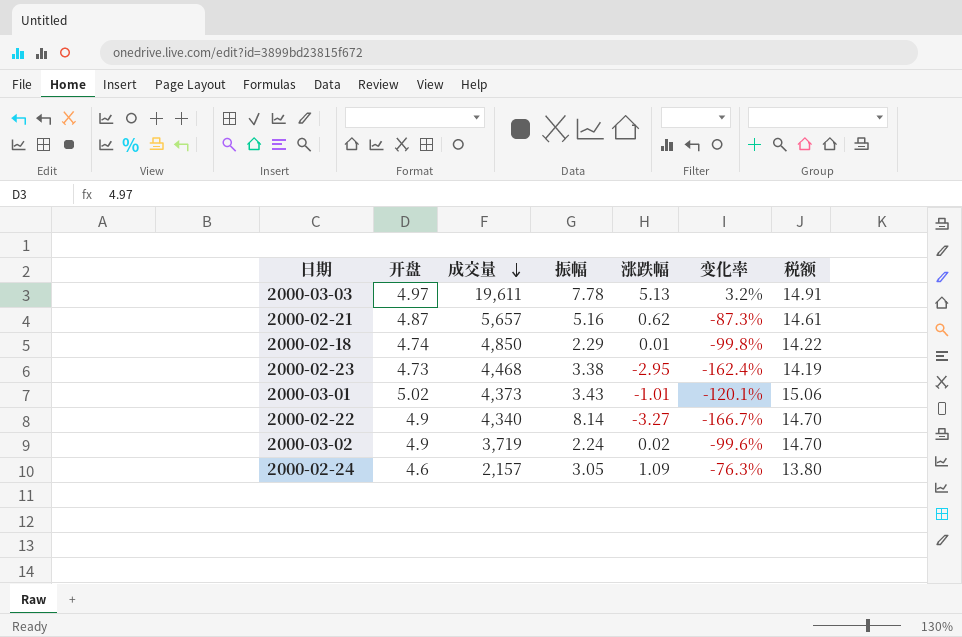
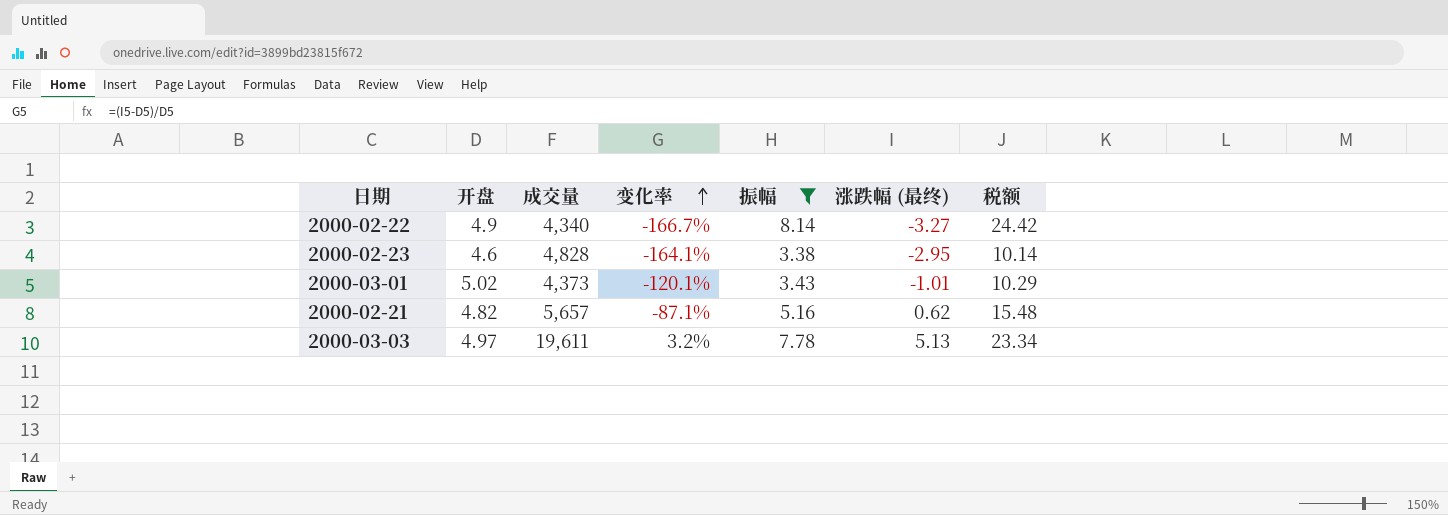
filter: none -> 振幅 >= 3.38
row order: 成交量 descending -> 变化率 ascending
column 变化率 | position: 6 -> 4
column name: 涨跌幅 -> 涨跌幅 (最终)
column 税额 | formula: [开盘] * 3 -> [振幅] * 3
2000-02-23 | 开盘: 4.73 -> 4.6
2000-02-23 | 成交量: 4,468 -> 4,828
2000-02-23 | 变化率: -162.4% -> -164.1%
2000-02-21 | 开盘: 4.87 -> 4.82
2000-02-21 | 变化率: -87.3% -> -87.1%

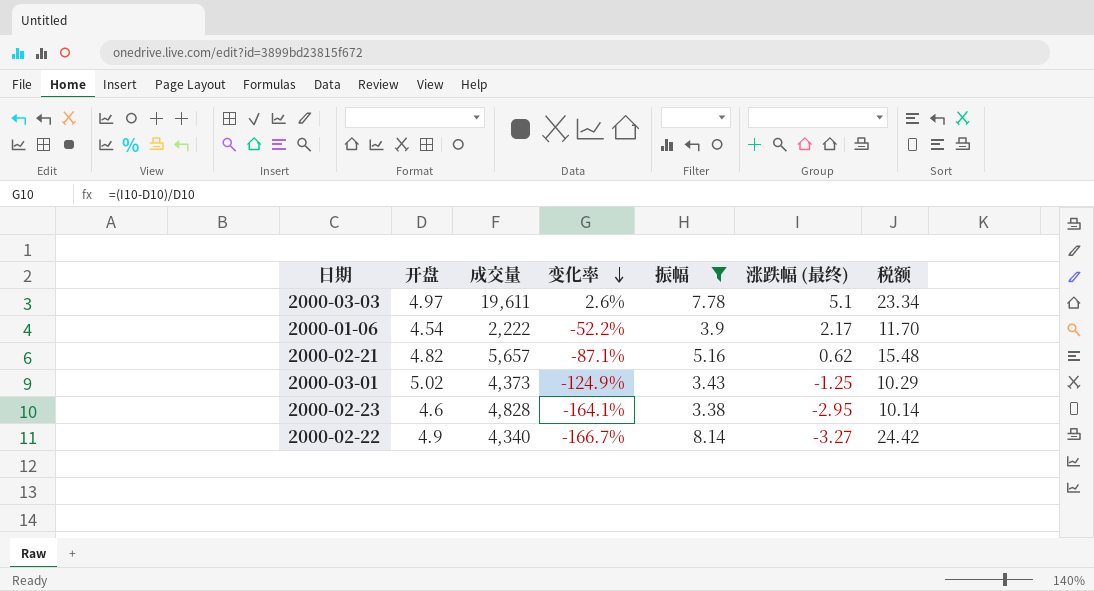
row order: 变化率 ascending -> 变化率 descending
2000-03-03 | 变化率: 3.2% -> 2.6%
2000-03-03 | 涨跌幅 (最终): 5.13 -> 5.1
row 2000-01-06: none -> 4.54 | 2,222 | -52.2% | 3.9 | 2.17 | 11.70
2000-03-01 | 变化率: -120.1% -> -124.9%
2000-03-01 | 涨跌幅 (最终): -1.01 -> -1.25

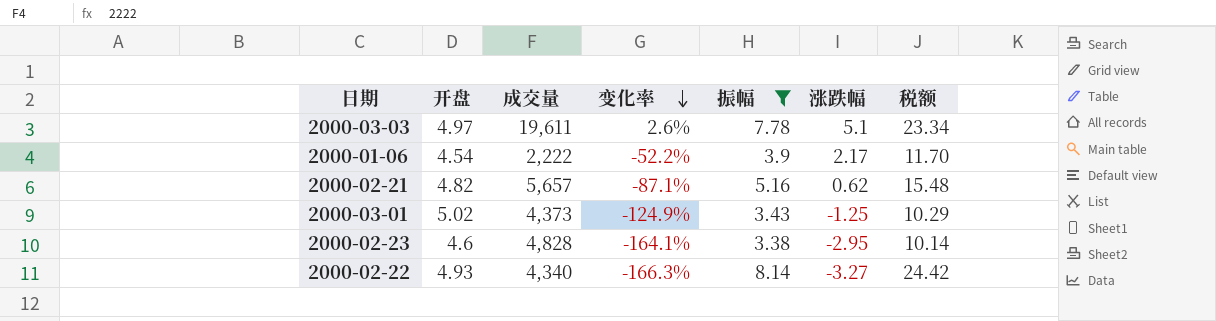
column name: 涨跌幅 (最终) -> 涨跌幅
2000-02-22 | 开盘: 4.9 -> 4.93
2000-02-22 | 变化率: -166.7% -> -166.3%

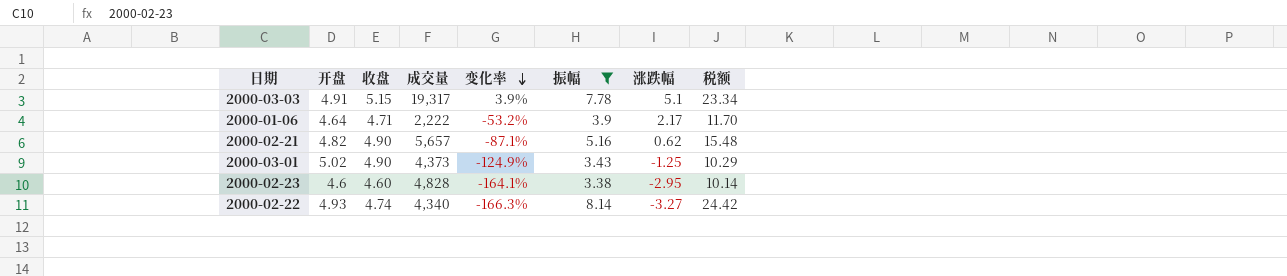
column 收盘 | position: none -> 3
2000-03-03 | 开盘: 4.97 -> 4.91
2000-03-03 | 成交量: 19,611 -> 19,317
2000-03-03 | 变化率: 2.6% -> 3.9%
2000-01-06 | 开盘: 4.54 -> 4.64
2000-01-06 | 变化率: -52.2% -> -53.2%

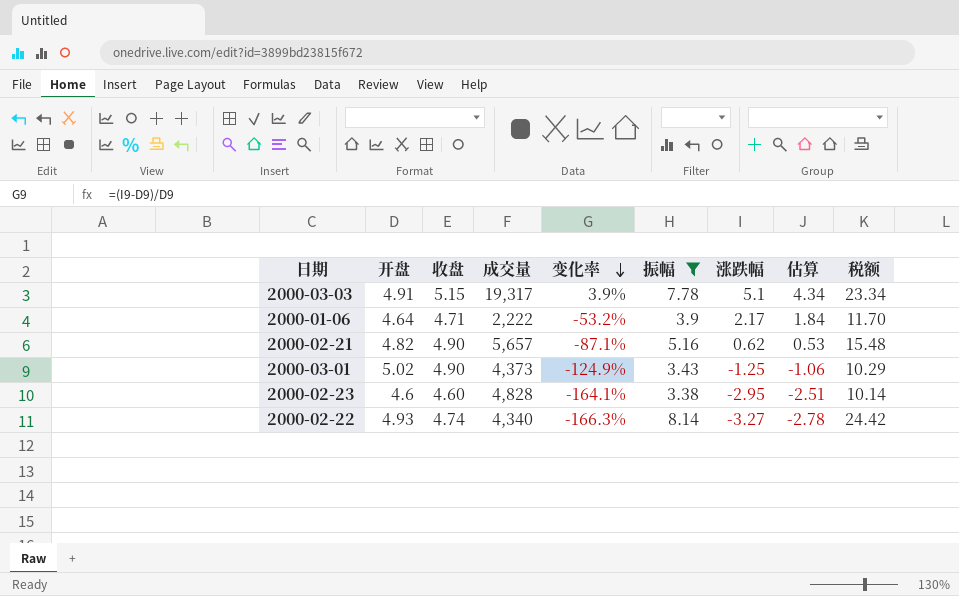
column 估算 | formula: none -> [涨跌幅] * 0.85

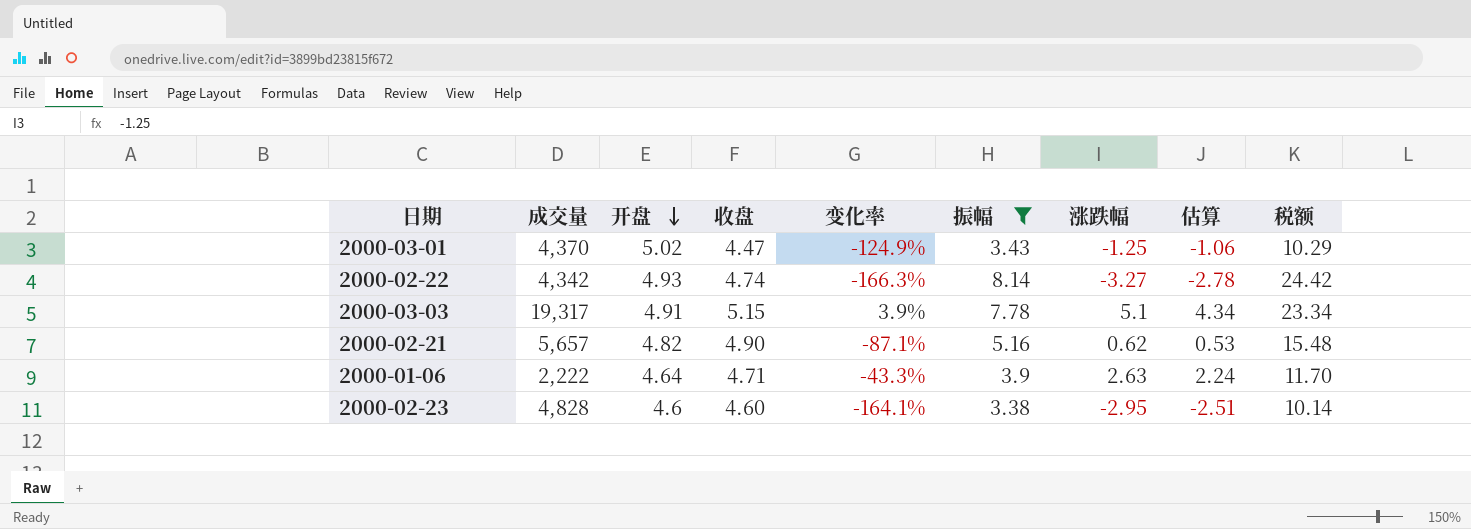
row order: 变化率 descending -> 开盘 descending
column 成交量 | position: 4 -> 2
2000-03-01 | 成交量: 4,373 -> 4,370
2000-03-01 | 收盘: 4.90 -> 4.47
2000-02-22 | 成交量: 4,340 -> 4,342
2000-01-06 | 变化率: -53.2% -> -43.3%
2000-01-06 | 涨跌幅: 2.17 -> 2.63
2000-01-06 | 估算: 1.84 -> 2.24

